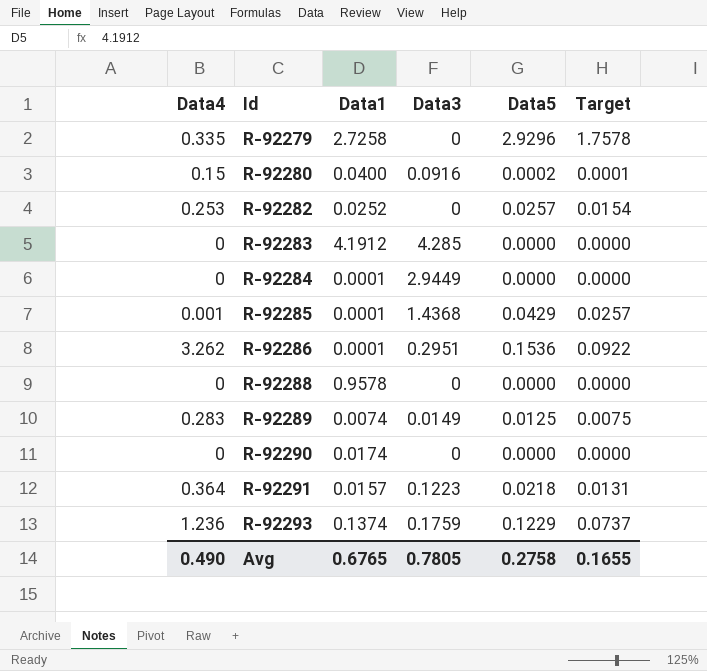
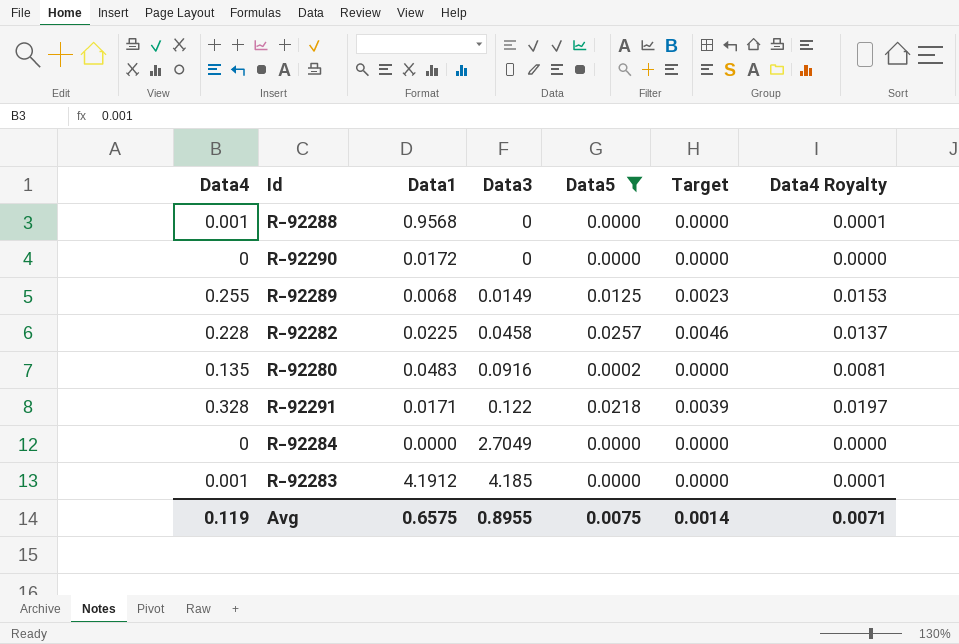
filter: none -> Data5 <= 0.0257
row order: Id ascending -> Data3 ascending
column Target | formula: [Data5] * 0.6 -> [Data5] * 0.18
column Data4 Royalty | formula: none -> [Data4] * 0.06
R-92288 | Data4: 0 -> 0.001
R-92288 | Data1: 0.9578 -> 0.9568
R-92290 | Data1: 0.0174 -> 0.0172
R-92289 | Data4: 0.283 -> 0.255
R-92289 | Data1: 0.0074 -> 0.0068
R-92282 | Data4: 0.253 -> 0.228
R-92282 | Data1: 0.0252 -> 0.0225
R-92282 | Data3: 0 -> 0.0458
R-92280 | Data4: 0.15 -> 0.135
R-92280 | Data1: 0.0400 -> 0.0483
R-92291 | Data4: 0.364 -> 0.328
R-92291 | Data1: 0.0157 -> 0.0171
R-92291 | Data3: 0.1223 -> 0.122
R-92284 | Data1: 0.0001 -> 0.0000
R-92284 | Data3: 2.9449 -> 2.7049
R-92283 | Data4: 0 -> 0.001
R-92283 | Data3: 4.285 -> 4.185
Avg | Data4: 0.490 -> 0.119
Avg | Data1: 0.6765 -> 0.6575
Avg | Data3: 0.7805 -> 0.8955
Avg | Data5: 0.2758 -> 0.0075
Avg | Target: 0.1655 -> 0.0014

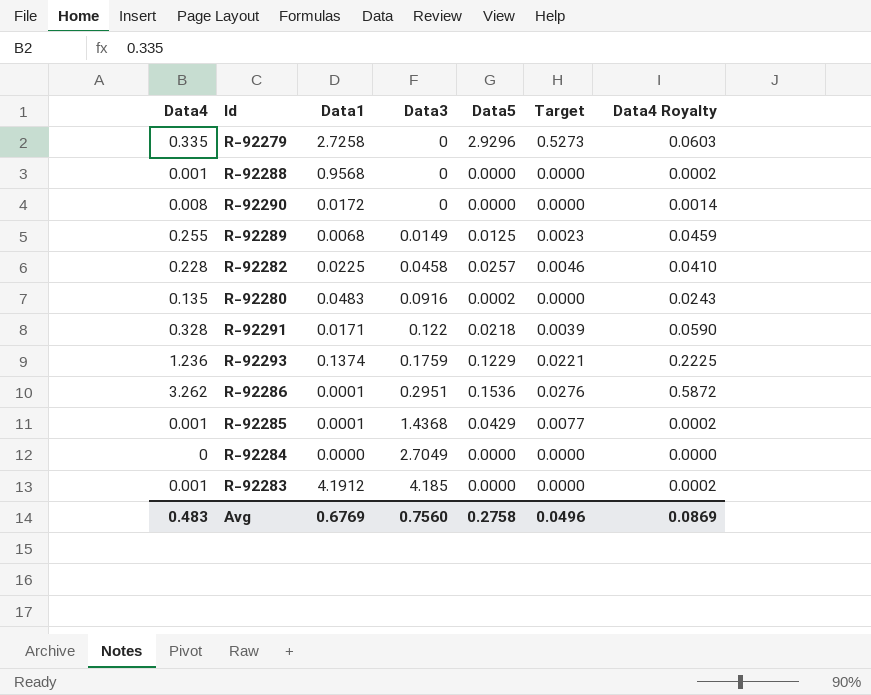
filter: Data5 <= 0.0257 -> none
column Data4 Royalty | formula: [Data4] * 0.06 -> [Data4] * 0.18
R-92290 | Data4: 0 -> 0.008
Avg | Data4: 0.119 -> 0.483
Avg | Data1: 0.6575 -> 0.6769
Avg | Data3: 0.8955 -> 0.7560
Avg | Data5: 0.0075 -> 0.2758
Avg | Target: 0.0014 -> 0.0496
Avg | Data4 Royalty: 0.0071 -> 0.0869

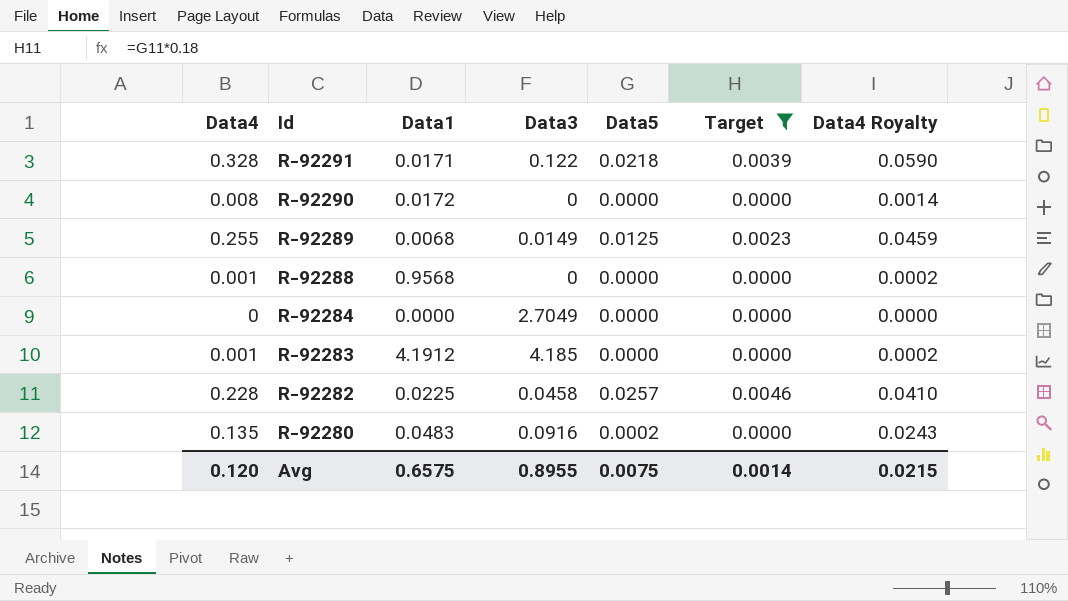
filter: none -> Target <= 0.0046
row order: Data3 ascending -> Id descending
Avg | Data4: 0.483 -> 0.120
Avg | Data1: 0.6769 -> 0.6575
Avg | Data3: 0.7560 -> 0.8955
Avg | Data5: 0.2758 -> 0.0075
Avg | Target: 0.0496 -> 0.0014
Avg | Data4 Royalty: 0.0869 -> 0.0215

